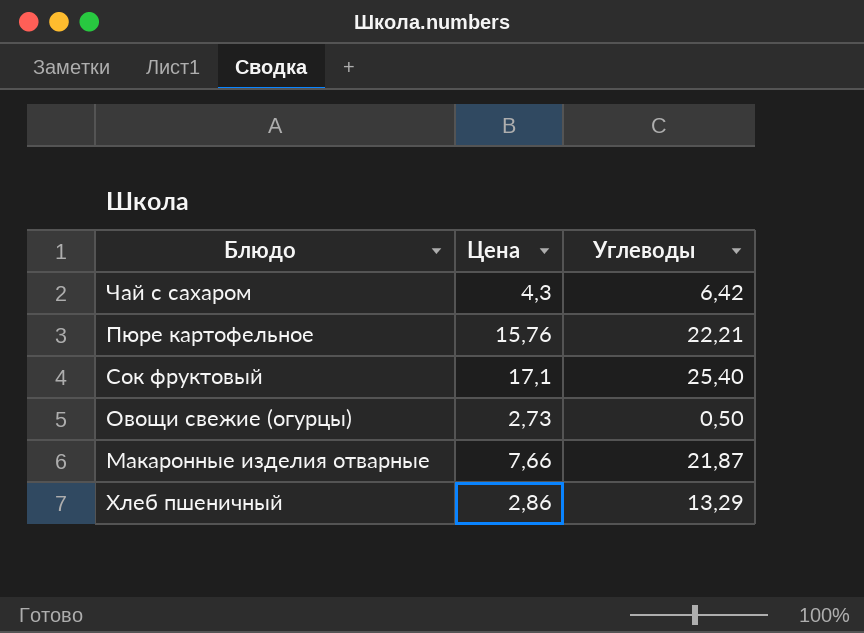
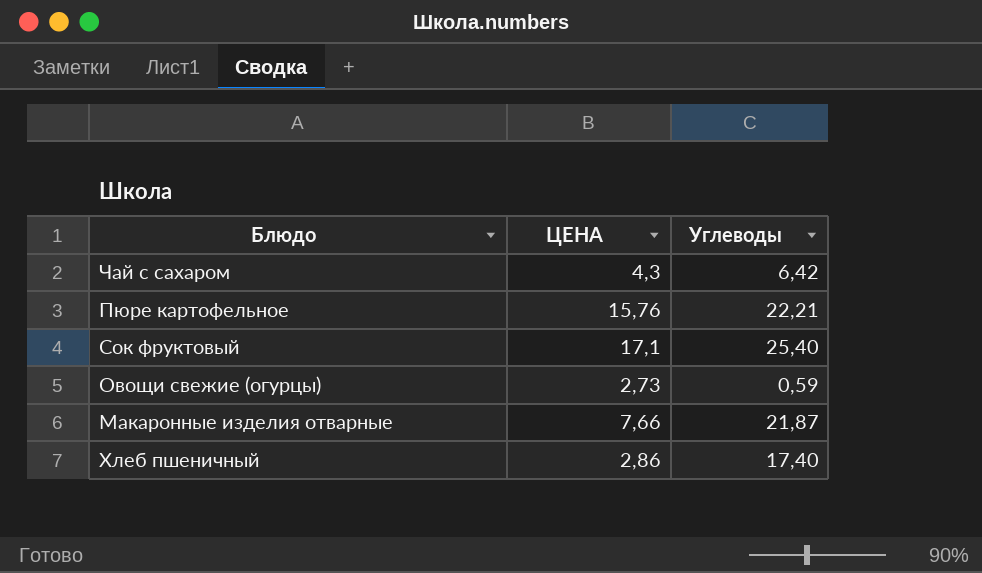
column name: Цена -> ЦЕНА
Овощи свежие (огурцы) | Углеводы: 0,50 -> 0,59
Хлеб пшеничный | Углеводы: 13,29 -> 17,40

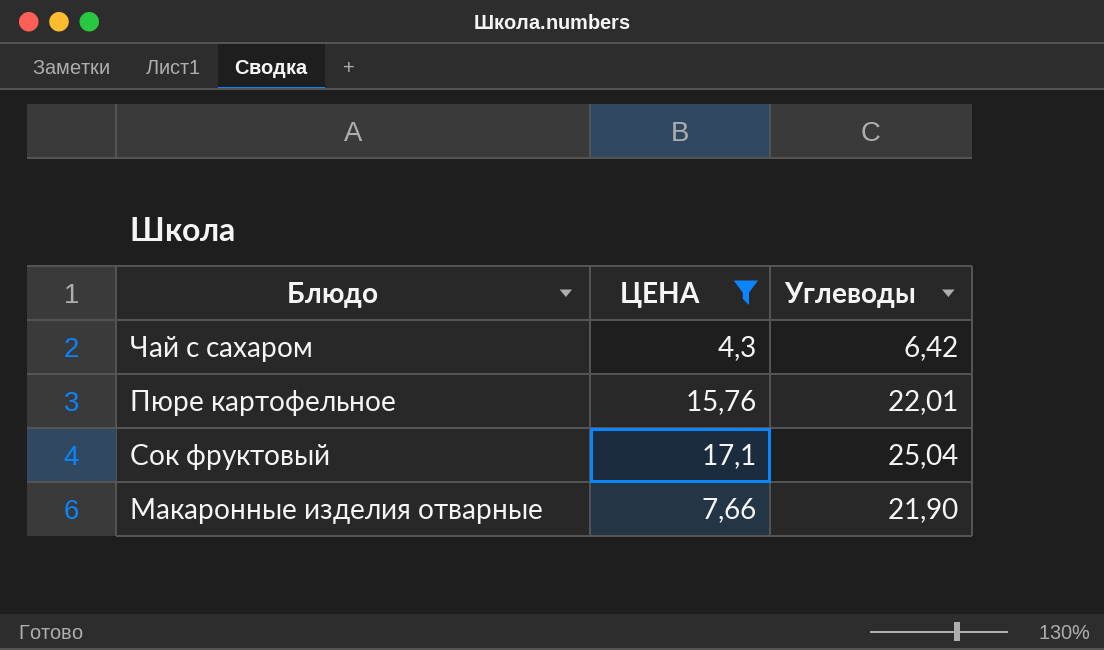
filter: none -> ЦЕНА >= 4,3
Пюре картофельное | Углеводы: 22,21 -> 22,01
Сок фруктовый | Углеводы: 25,40 -> 25,04
Макаронные изделия отварные | Углеводы: 21,87 -> 21,90

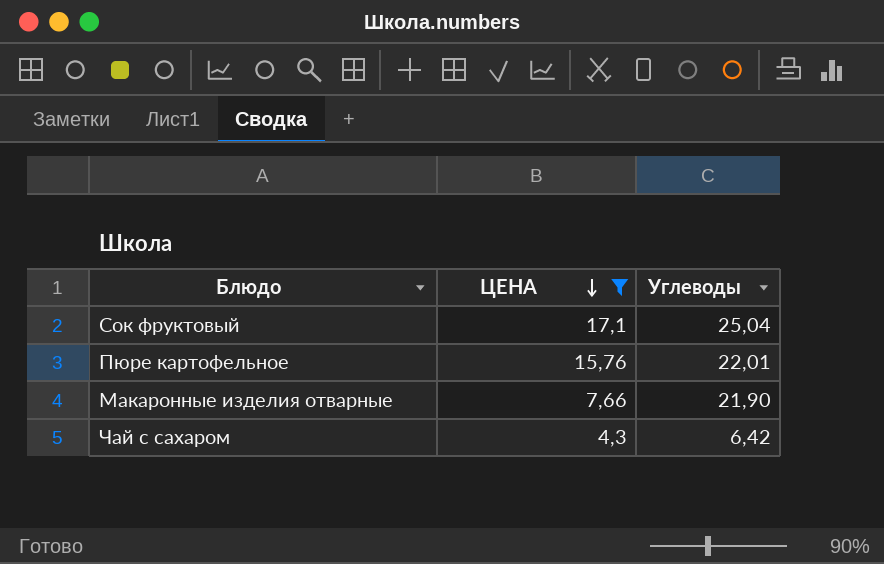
row order: none -> ЦЕНА descending

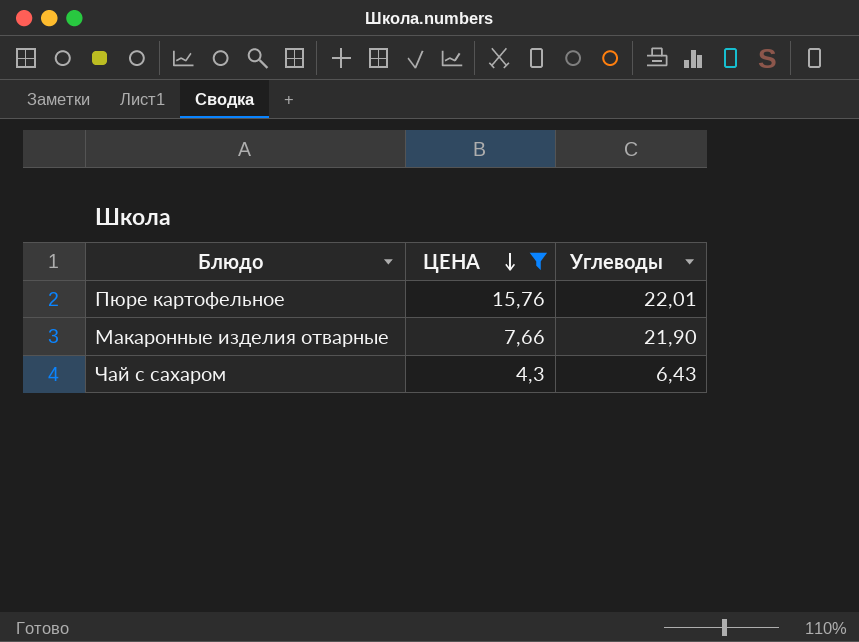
row Сок фруктовый: 17,1 | 25,04 -> none
Чай с сахаром | Углеводы: 6,42 -> 6,43

